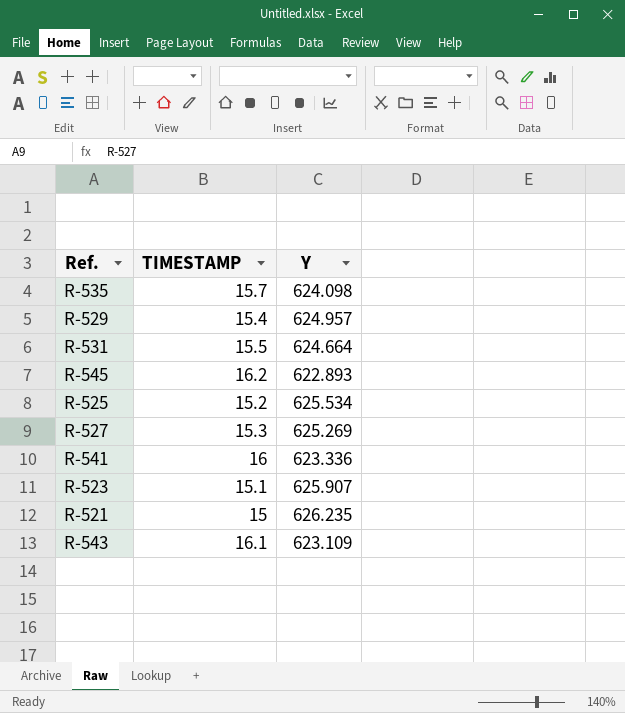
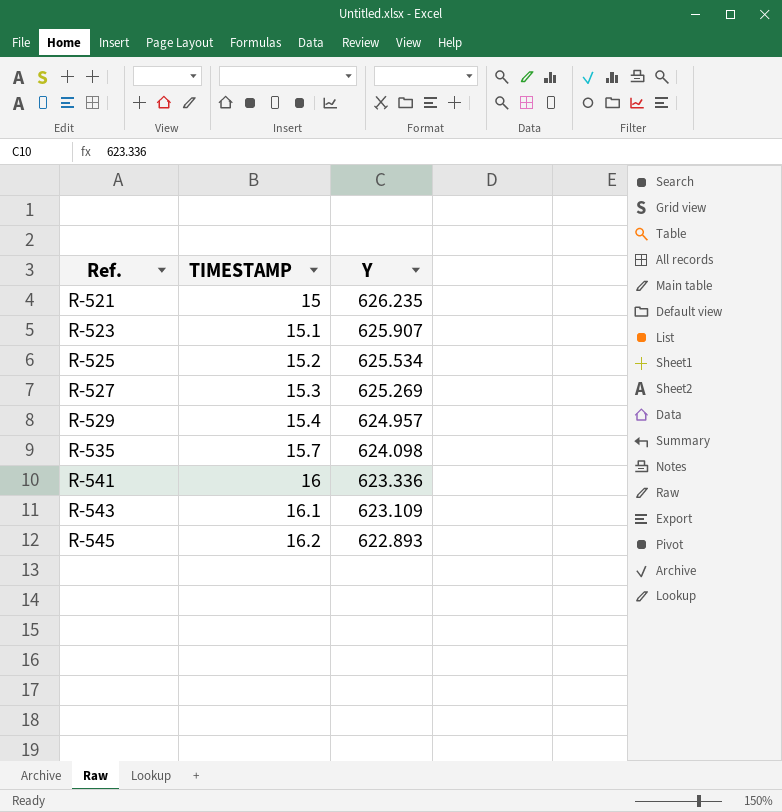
row order: none -> Ref. ascending
row R-531: 15.5 | 624.664 -> none

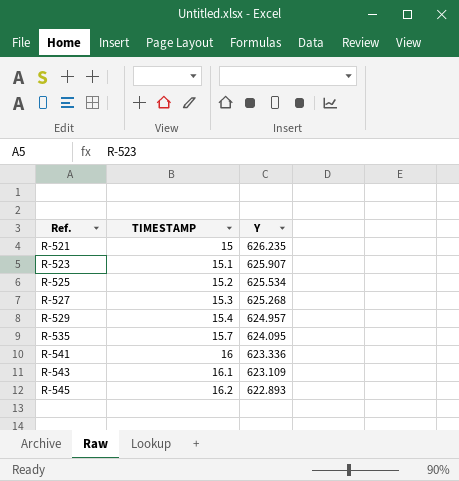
R-527 | Y: 625.269 -> 625.268
R-535 | Y: 624.098 -> 624.095

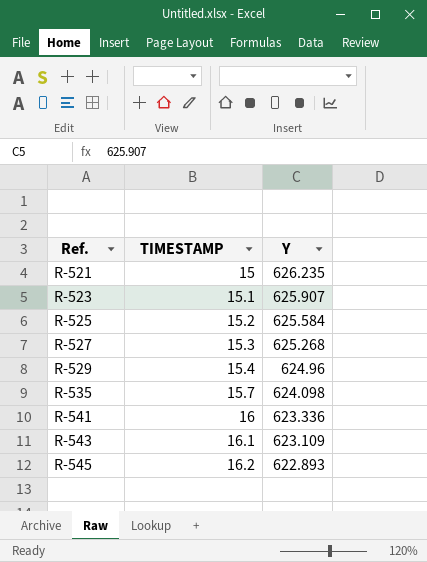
R-525 | Y: 625.534 -> 625.584
R-529 | Y: 624.957 -> 624.96
R-535 | Y: 624.095 -> 624.098

